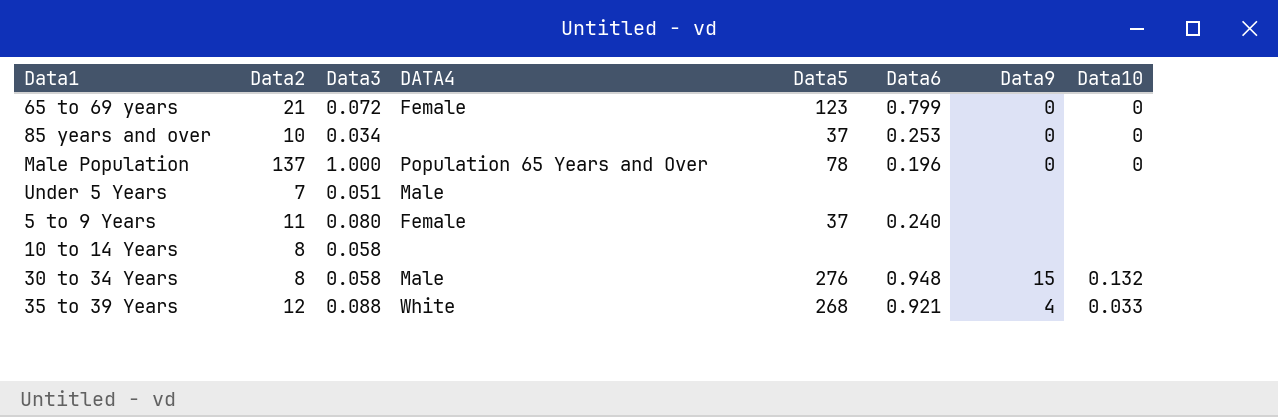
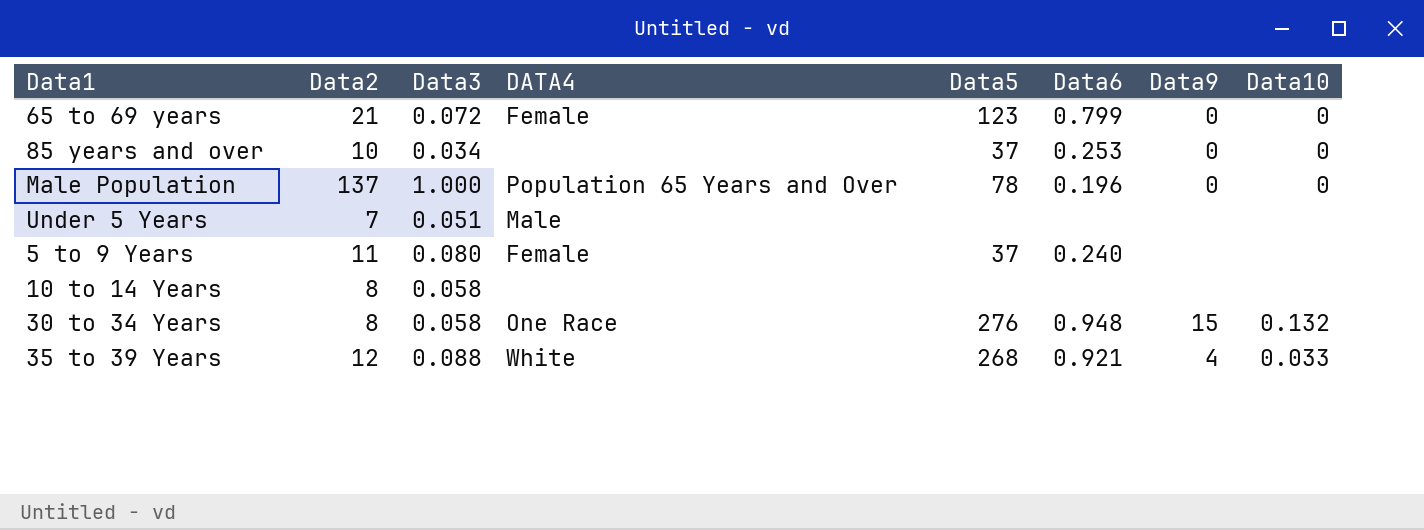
30 to 34 Years | DATA4: Male -> One Race

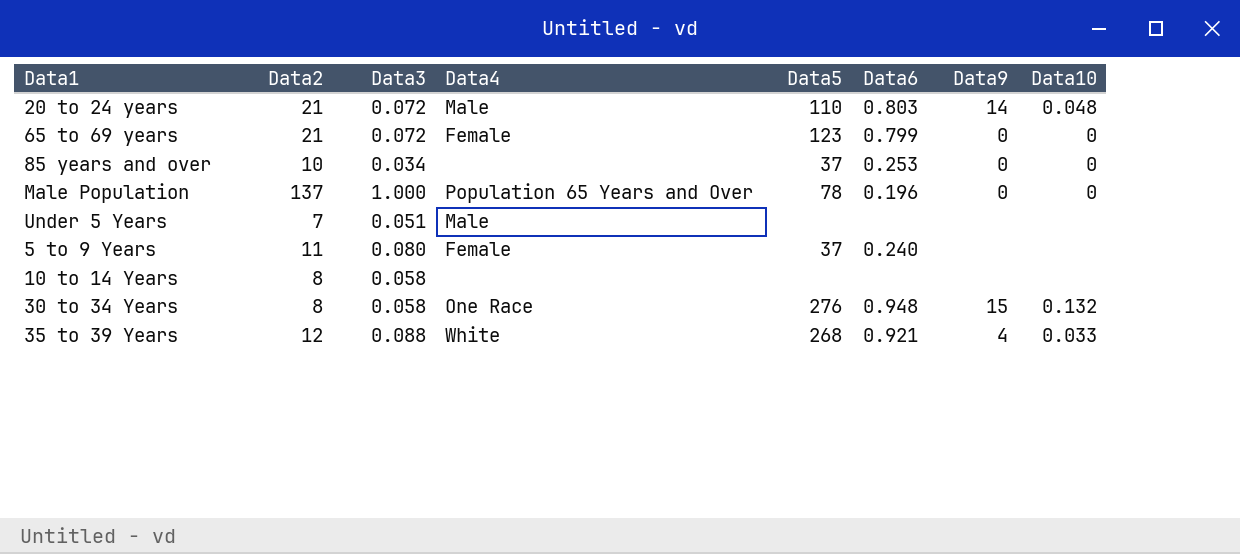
column name: DATA4 -> Data4
row 20 to 24 years: none -> 21 | 0.072 | Male | 110 | 0.803 | 14 | 0.048

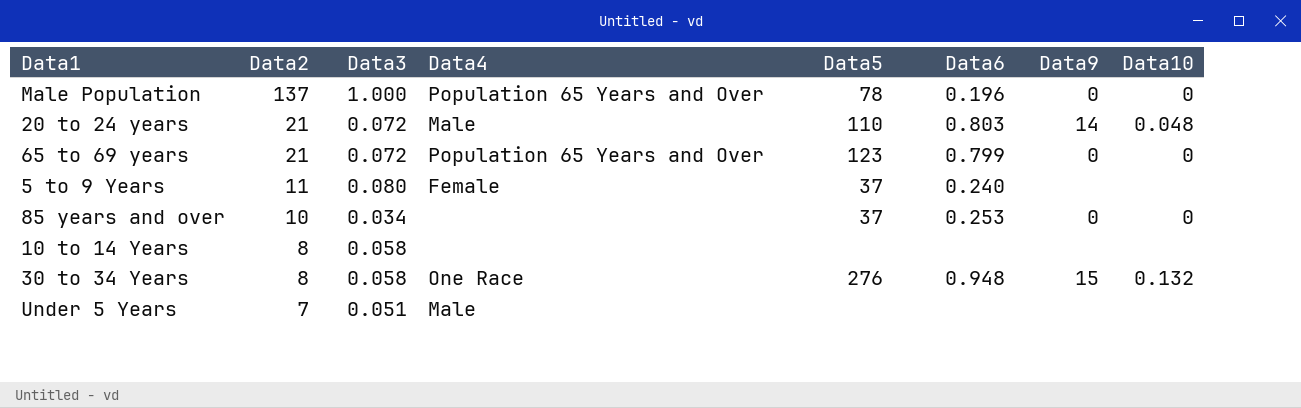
row order: none -> Data2 descending
row 35 to 39 Years: 12 | 0.088 | White | 268 | 0.921 | 4 | 0.033 -> none
65 to 69 years | Data4: Female -> Population 65 Years and Over

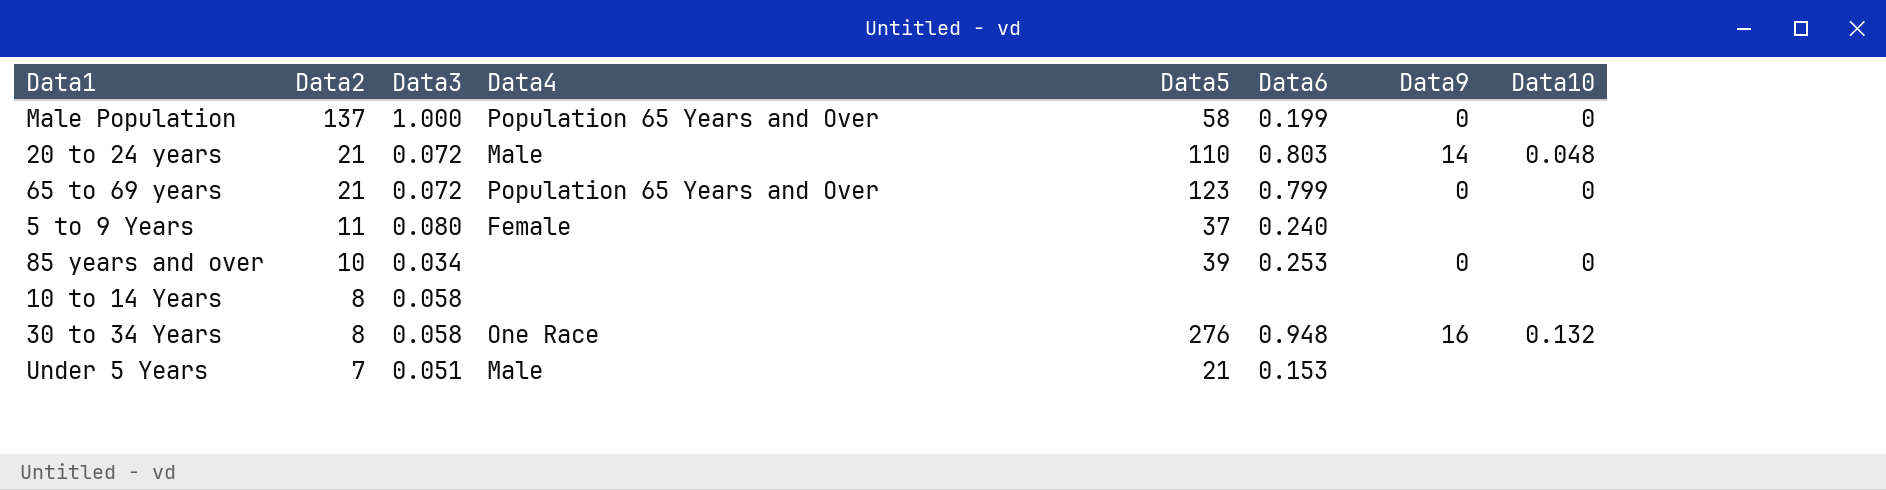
Male Population | Data5: 78 -> 58
Male Population | Data6: 0.196 -> 0.199
85 years and over | Data5: 37 -> 39
30 to 34 Years | Data9: 15 -> 16
Under 5 Years | Data5: none -> 21
Under 5 Years | Data6: none -> 0.153

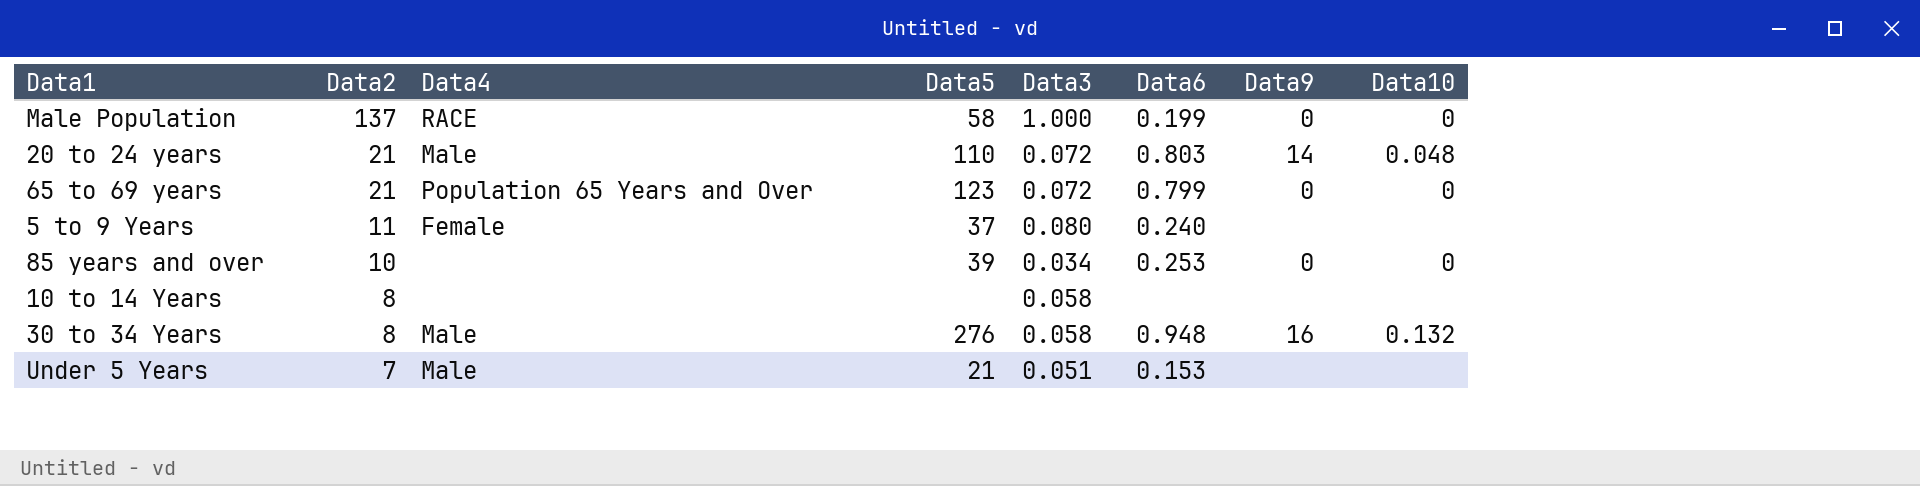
column Data3 | position: 3 -> 5
Male Population | Data4: Population 65 Years and Over -> RACE
30 to 34 Years | Data4: One Race -> Male

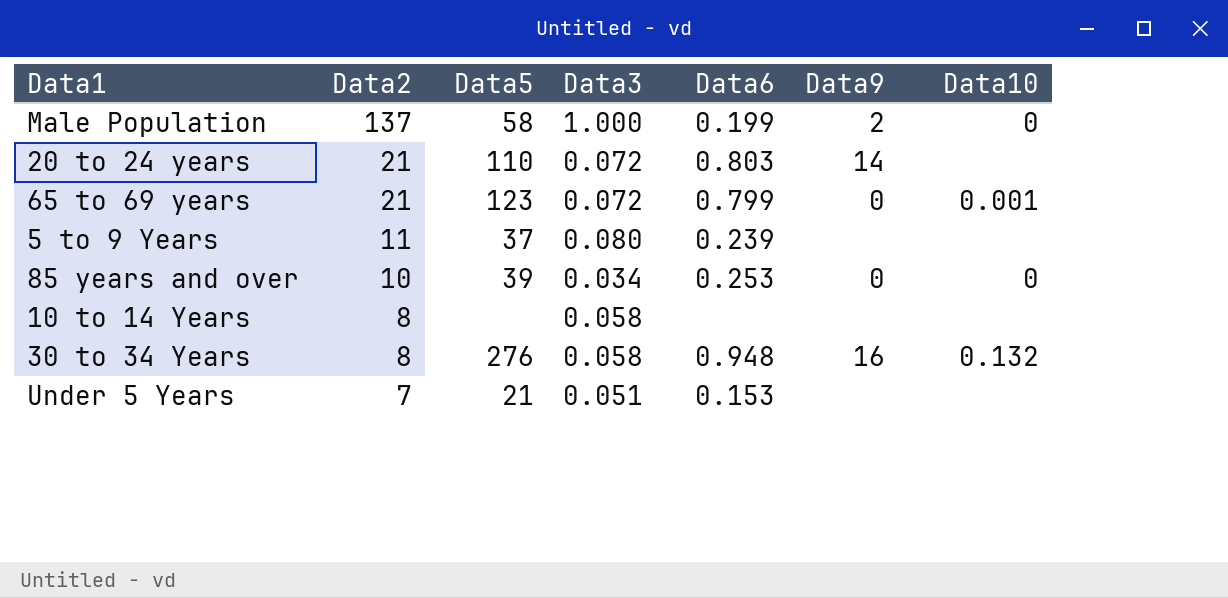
column Data4 | position: 3 -> none
Male Population | Data9: 0 -> 2
20 to 24 years | Data10: 0.048 -> none
65 to 69 years | Data10: 0 -> 0.001
5 to 9 Years | Data6: 0.240 -> 0.239

